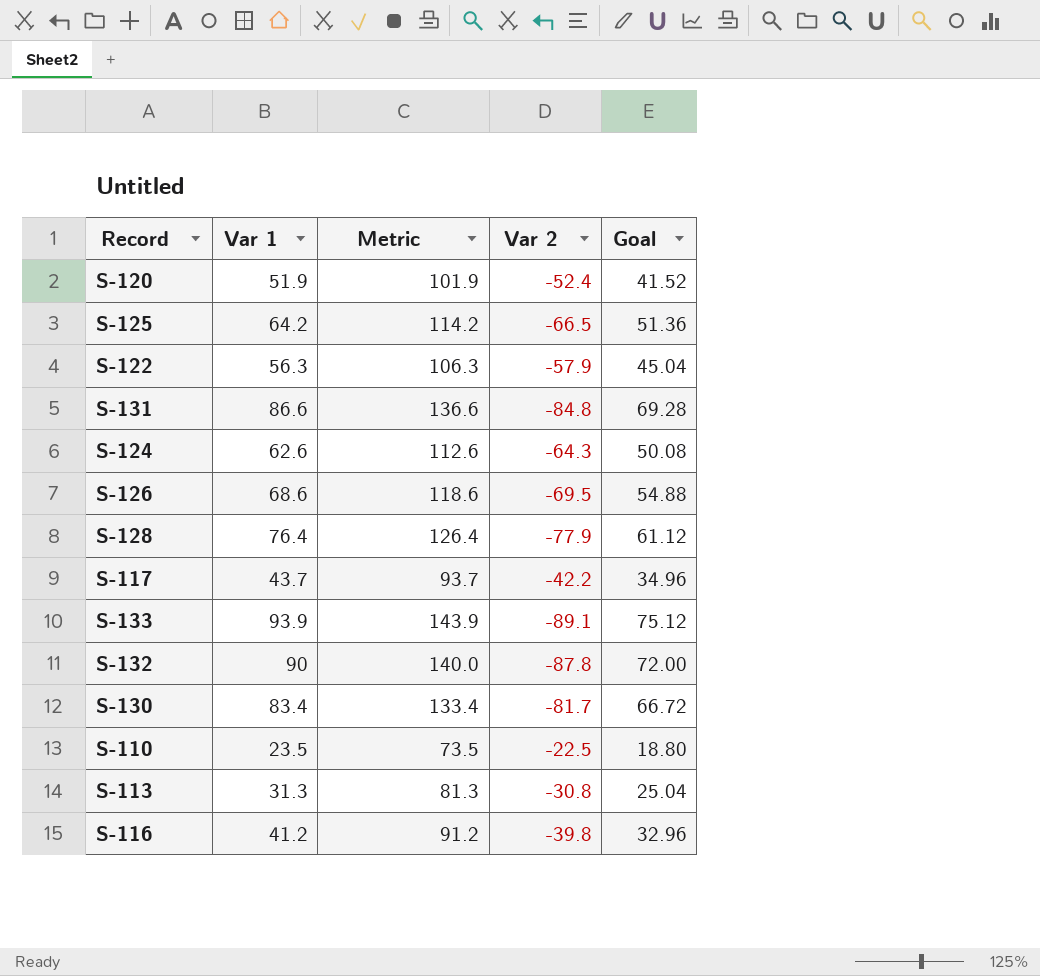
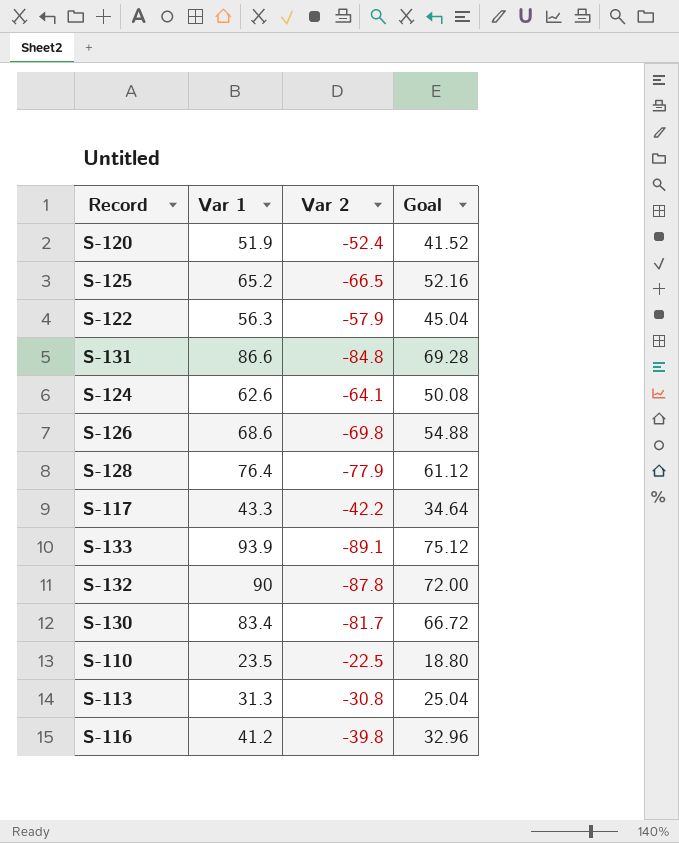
column Metric | formula: [Var 1] + 50 -> none
S-125 | Var 1: 64.2 -> 65.2
S-125 | Goal: 51.36 -> 52.16
S-124 | Var 2: -64.3 -> -64.1
S-126 | Var 2: -69.5 -> -69.8
S-117 | Var 1: 43.7 -> 43.3
S-117 | Goal: 34.96 -> 34.64

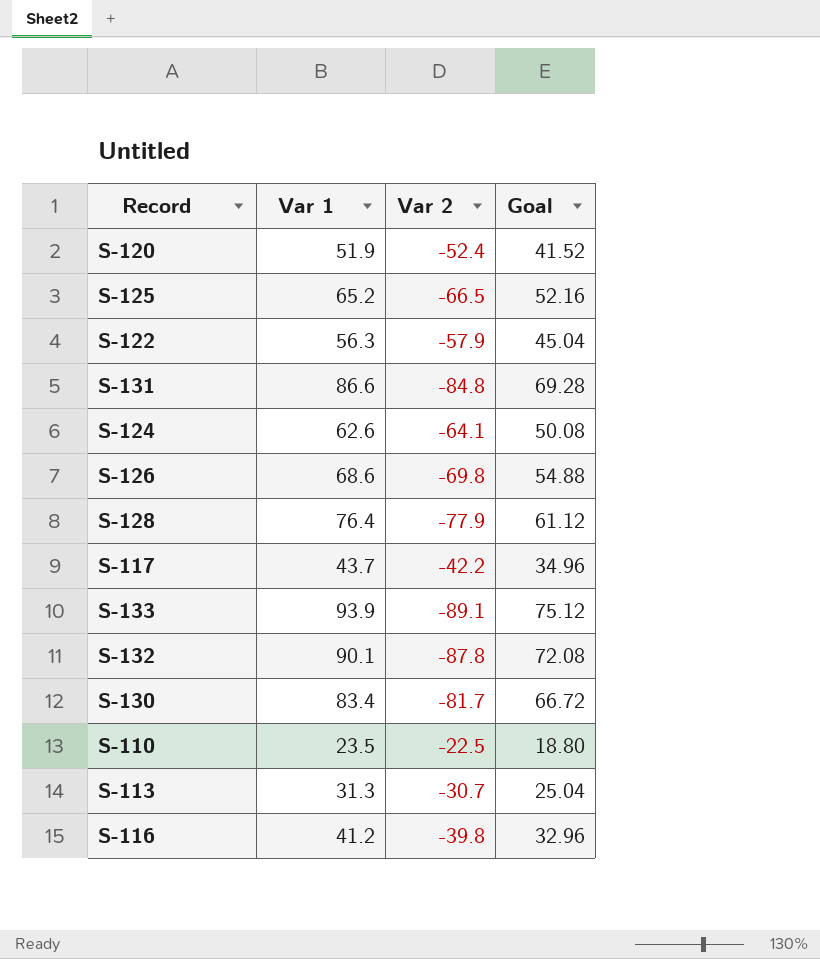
S-117 | Var 1: 43.3 -> 43.7
S-117 | Goal: 34.64 -> 34.96
S-132 | Var 1: 90 -> 90.1
S-132 | Goal: 72.00 -> 72.08
S-113 | Var 2: -30.8 -> -30.7

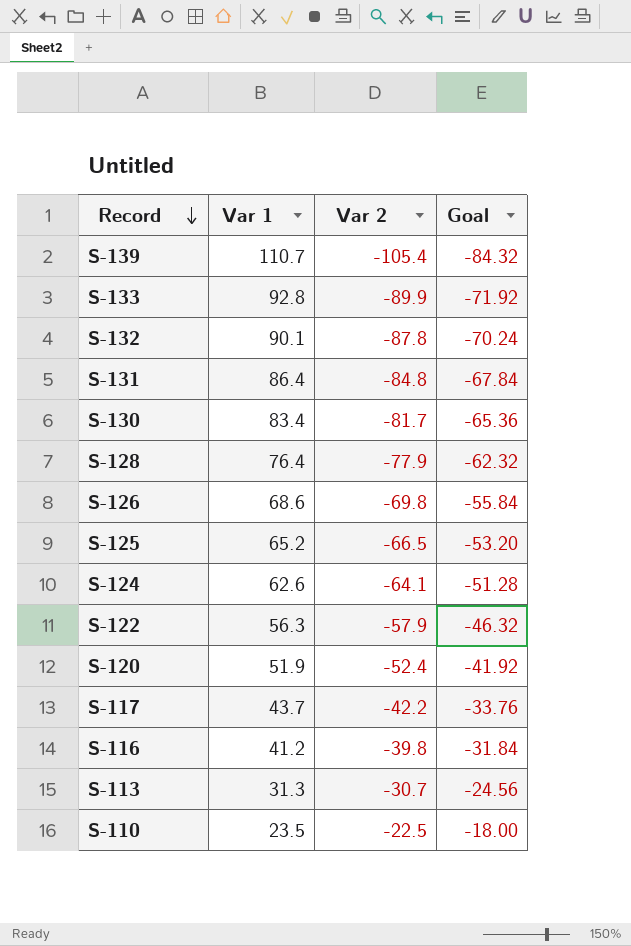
row order: none -> Record descending
column Goal | formula: [Var 1] * 0.8 -> [Var 2] * 0.8
row S-139: none -> 110.7 | -105.4 | -84.32
S-133 | Var 1: 93.9 -> 92.8
S-133 | Var 2: -89.1 -> -89.9
S-131 | Var 1: 86.6 -> 86.4

